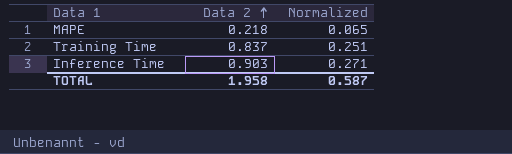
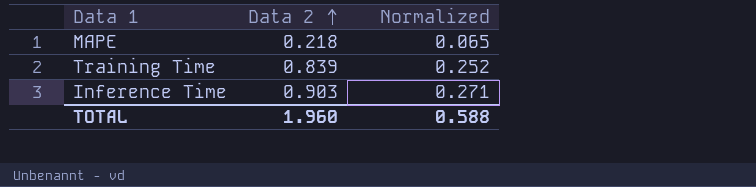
Training Time | Data 2: 0.837 -> 0.839
Training Time | Normalized: 0.251 -> 0.252
TOTAL | Data 2: 1.958 -> 1.960
TOTAL | Normalized: 0.587 -> 0.588

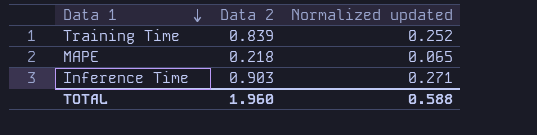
row order: Data 2 ascending -> Data 1 descending
column name: Normalized -> Normalized updated

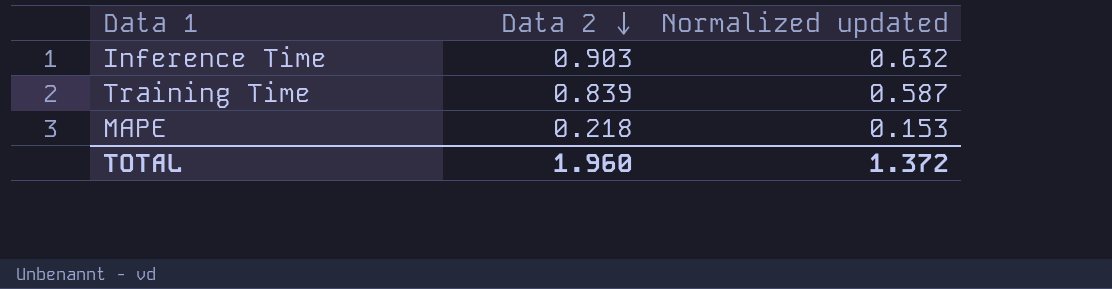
row order: Data 1 descending -> Data 2 descending
column Normalized updated | formula: [Data 2] * 0.3 -> [Data 2] * 0.7
TOTAL | Normalized updated: 0.588 -> 1.372

